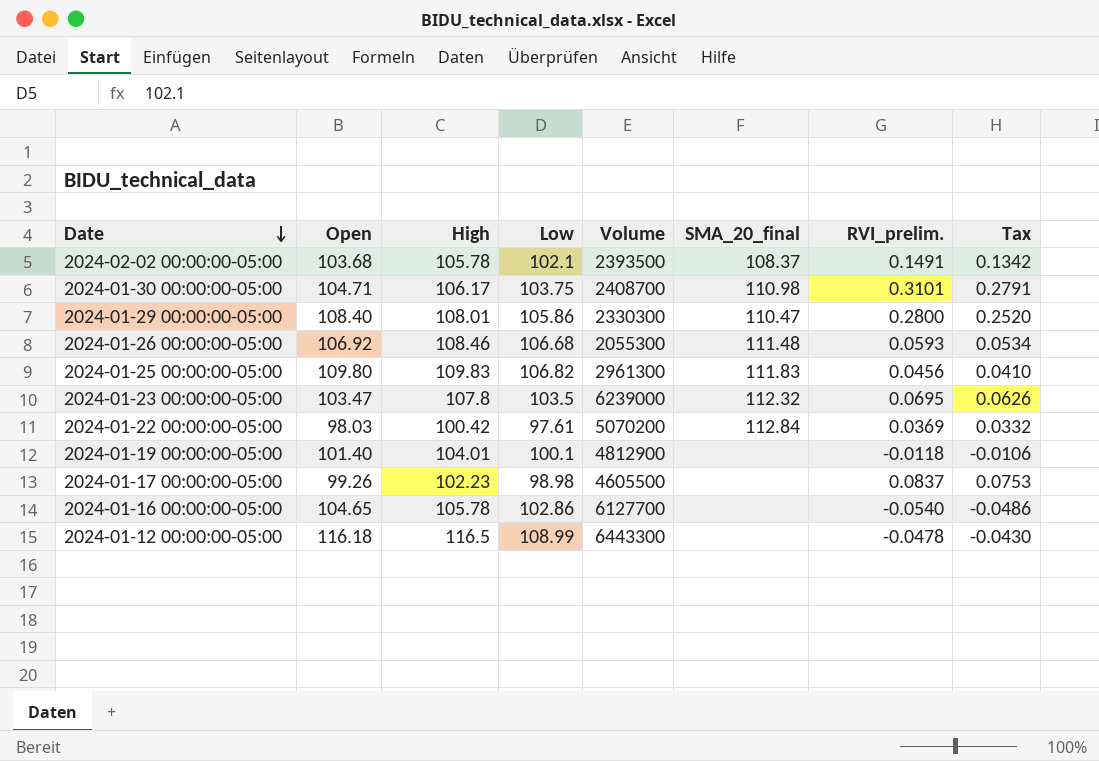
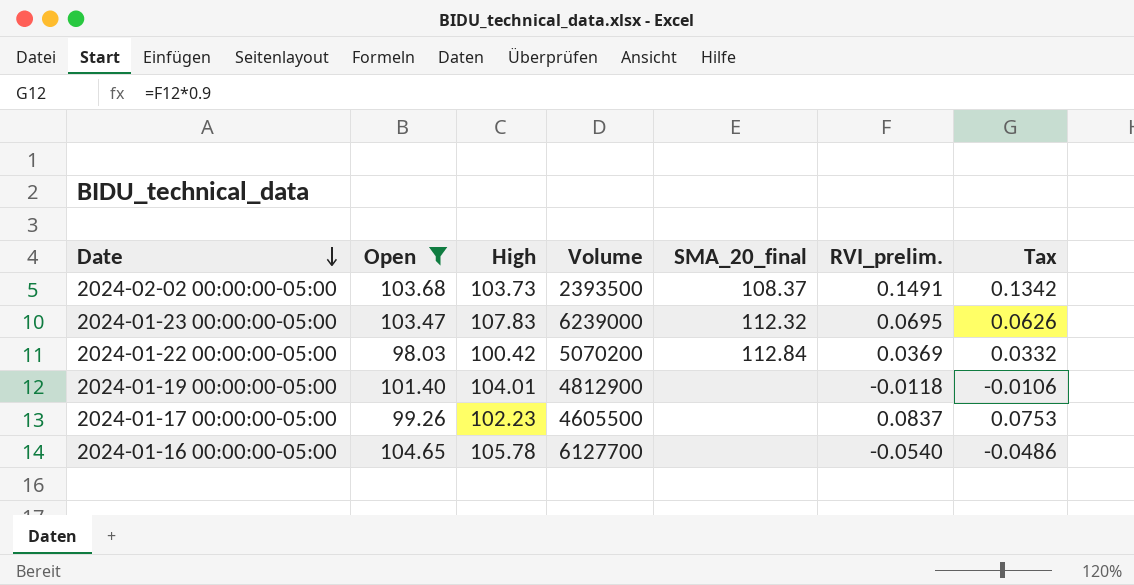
filter: none -> Open <= 104.65
column Low | position: 4 -> none
2024-02-02 00:00:00-05:00 | High: 105.78 -> 103.73
2024-01-23 00:00:00-05:00 | High: 107.8 -> 107.83

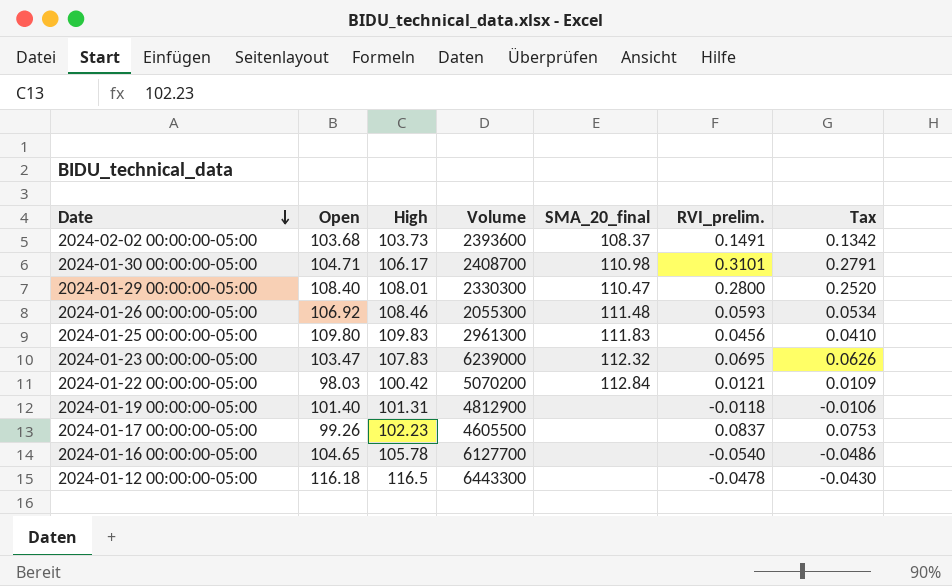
filter: Open <= 104.65 -> none
2024-02-02 00:00:00-05:00 | Volume: 2393500 -> 2393600
2024-01-22 00:00:00-05:00 | RVI_prelim.: 0.0369 -> 0.0121
2024-01-22 00:00:00-05:00 | Tax: 0.0332 -> 0.0109
2024-01-19 00:00:00-05:00 | High: 104.01 -> 101.31

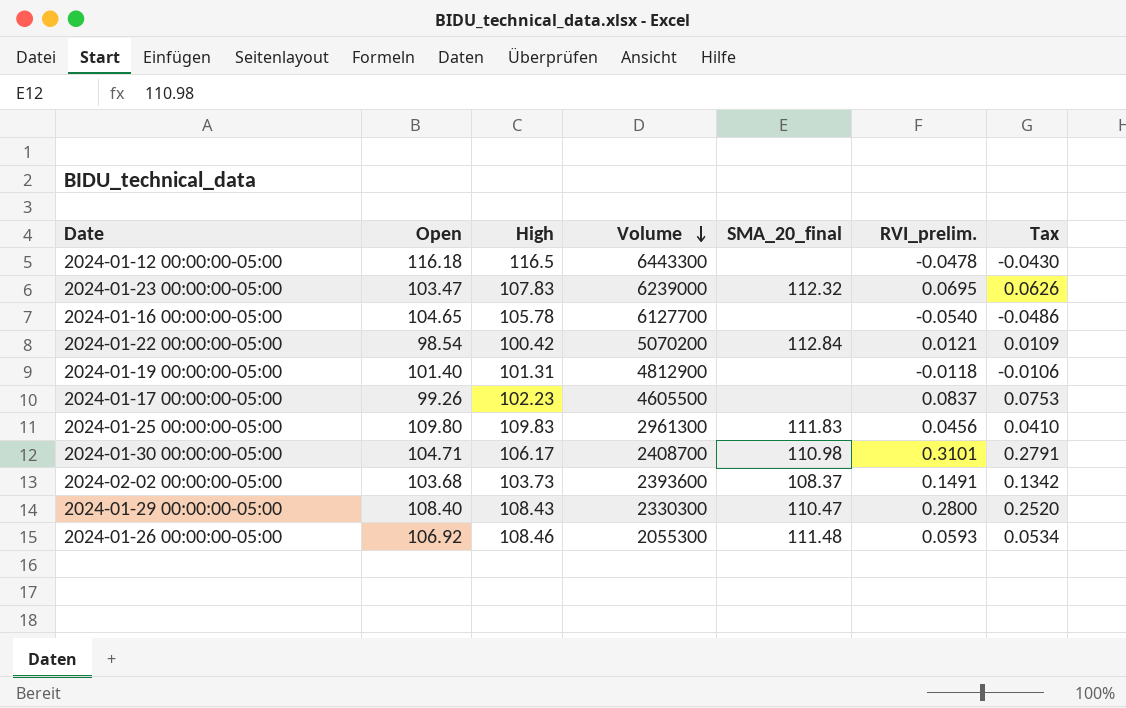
row order: Date descending -> Volume descending
2024-01-22 00:00:00-05:00 | Open: 98.03 -> 98.54
2024-01-29 00:00:00-05:00 | High: 108.01 -> 108.43

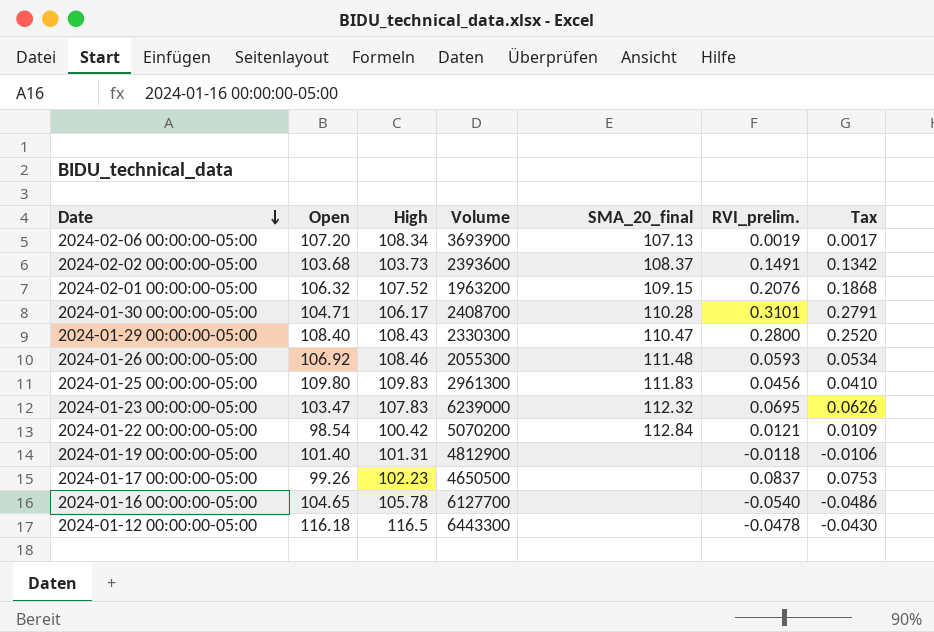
row order: Volume descending -> Date descending
row 2024-02-06 00:00:00-05:00: none -> 107.20 | 108.34 | 3693900 | 107.13 | 0.0019 | 0.0017
row 2024-02-01 00:00:00-05:00: none -> 106.32 | 107.52 | 1963200 | 109.15 | 0.2076 | 0.1868
2024-01-30 00:00:00-05:00 | SMA_20_final: 110.98 -> 110.28
2024-01-17 00:00:00-05:00 | Volume: 4605500 -> 4650500

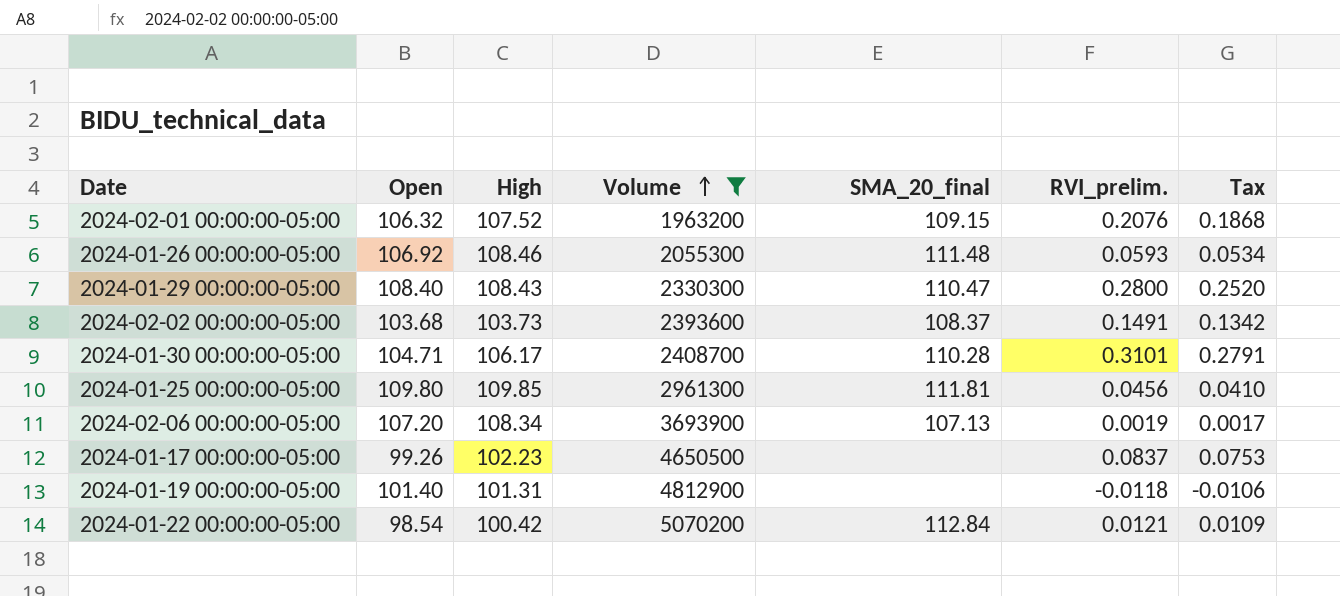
filter: none -> Volume <= 5070200
row order: Date descending -> Volume ascending
2024-01-25 00:00:00-05:00 | High: 109.83 -> 109.85
2024-01-25 00:00:00-05:00 | SMA_20_final: 111.83 -> 111.81

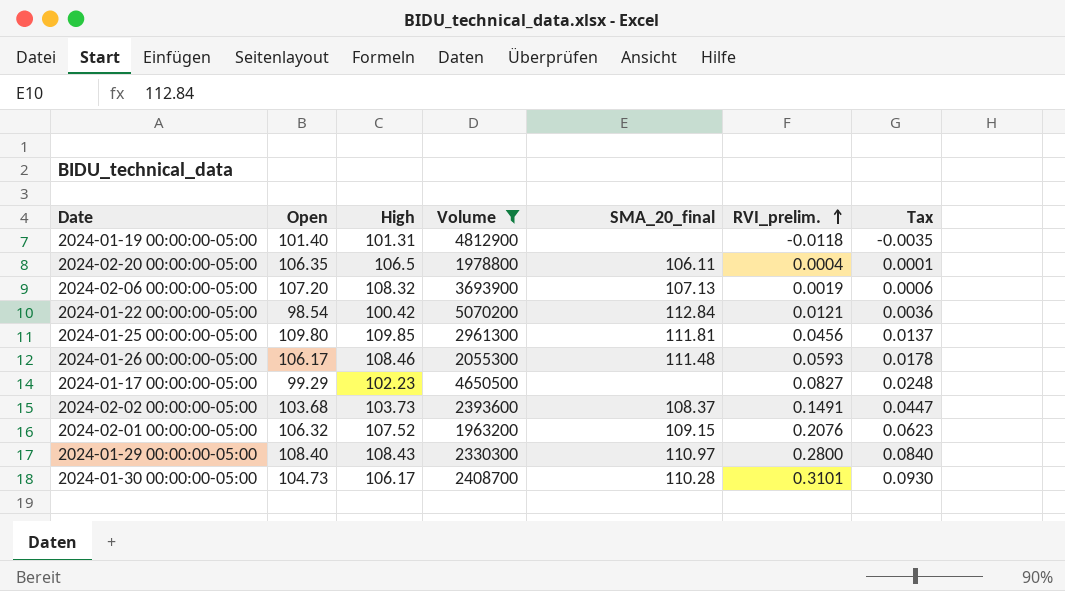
row order: Volume ascending -> RVI_prelim. ascending
column Tax | formula: [RVI_prelim.] * 0.9 -> [RVI_prelim.] * 0.3
row 2024-02-20 00:00:00-05:00: none -> 106.35 | 106.5 | 1978800 | 106.11 | 0.0004 | 0.0001
2024-02-06 00:00:00-05:00 | High: 108.34 -> 108.32
2024-01-26 00:00:00-05:00 | Open: 106.92 -> 106.17
2024-01-17 00:00:00-05:00 | Open: 99.26 -> 99.29
2024-01-17 00:00:00-05:00 | RVI_prelim.: 0.0837 -> 0.0827
2024-01-29 00:00:00-05:00 | SMA_20_final: 110.47 -> 110.97
2024-01-30 00:00:00-05:00 | Open: 104.71 -> 104.73

